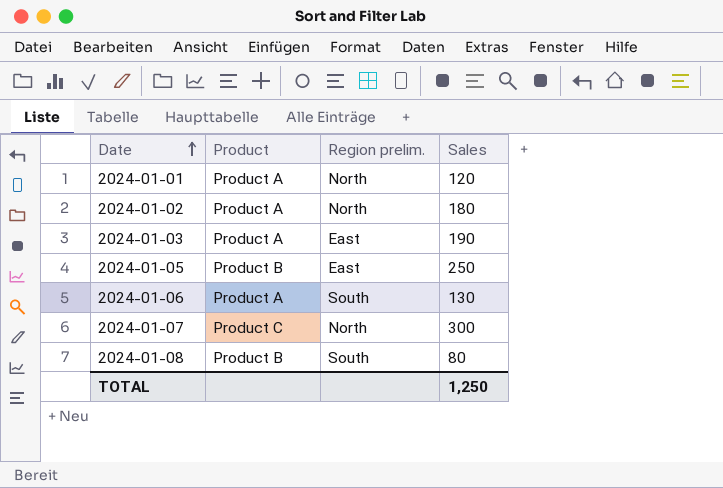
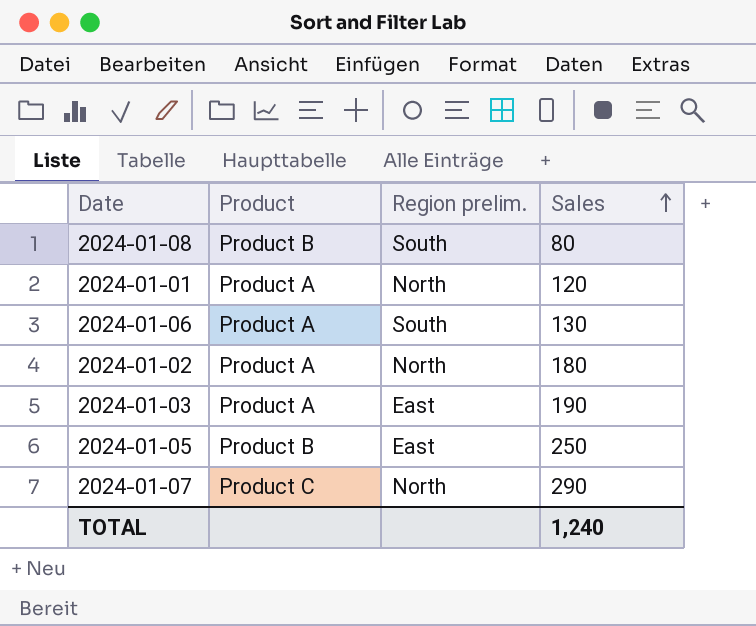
row order: Date ascending -> Sales ascending
2024-01-07 | Sales: 300 -> 290
TOTAL | Sales: 1,250 -> 1,240

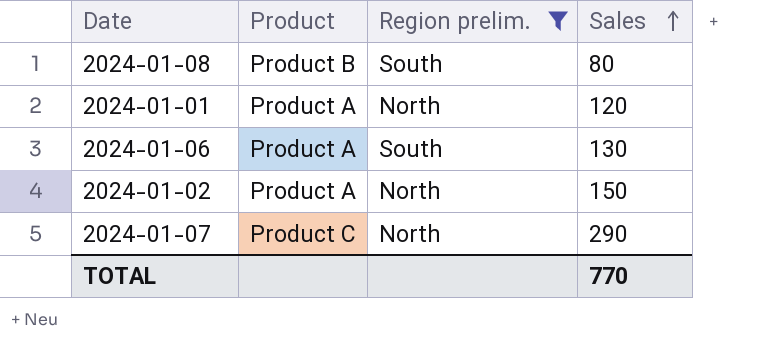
filter: none -> Region prelim. != East
2024-01-02 | Sales: 180 -> 150
TOTAL | Sales: 1,240 -> 770

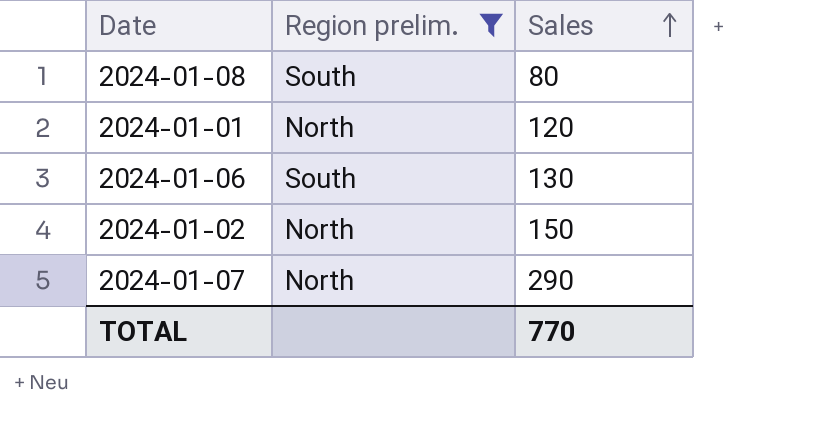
column Product | position: 2 -> none

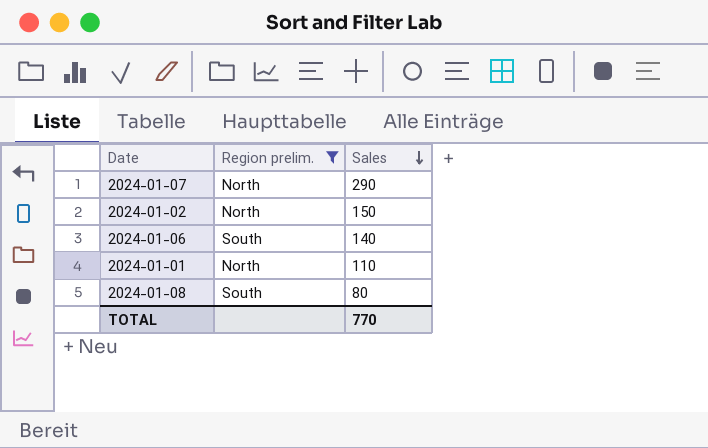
row order: Sales ascending -> Sales descending
2024-01-06 | Sales: 130 -> 140
2024-01-01 | Sales: 120 -> 110

